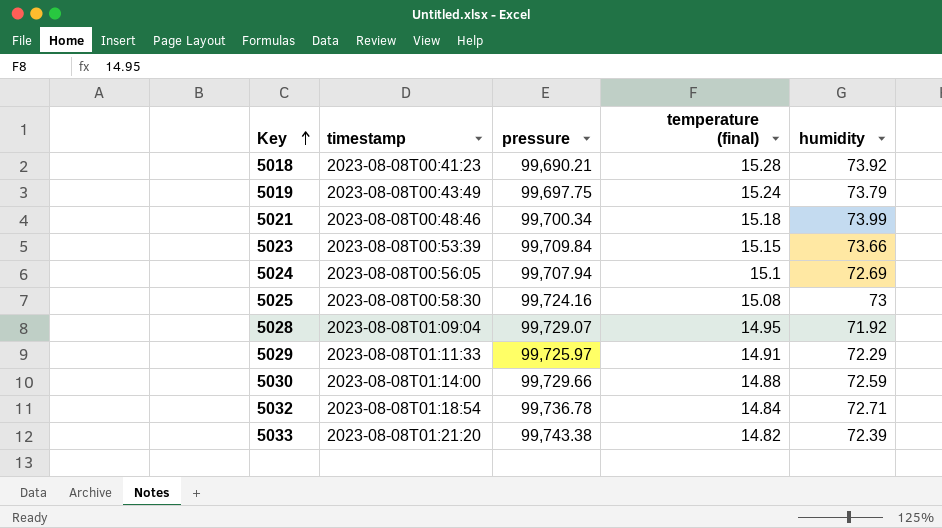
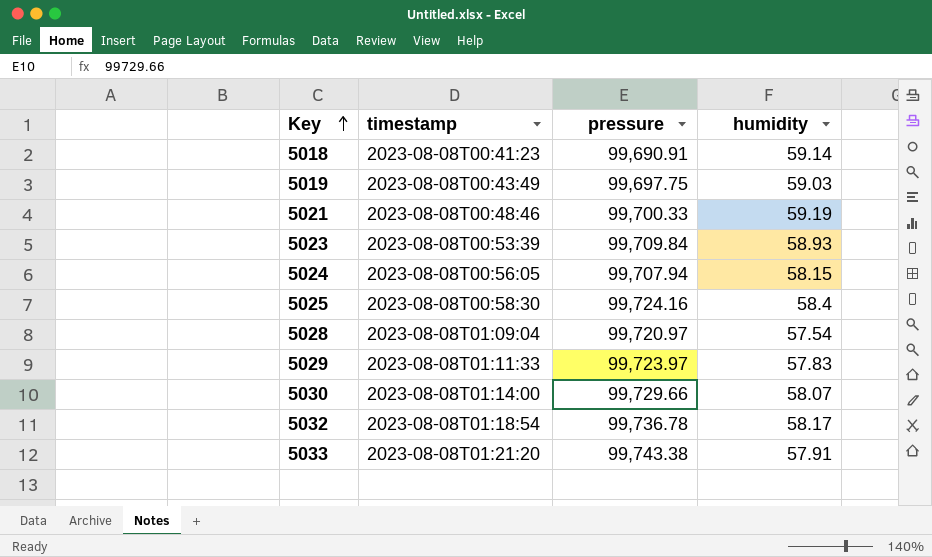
column temperature (final) | position: 4 -> none
5018 | pressure: 99,690.21 -> 99,690.91
5018 | humidity: 73.92 -> 59.14
5019 | humidity: 73.79 -> 59.03
5021 | pressure: 99,700.34 -> 99,700.33
5021 | humidity: 73.99 -> 59.19
5023 | humidity: 73.66 -> 58.93
5024 | humidity: 72.69 -> 58.15
5025 | humidity: 73 -> 58.4
5028 | pressure: 99,729.07 -> 99,720.97
5028 | humidity: 71.92 -> 57.54
5029 | pressure: 99,725.97 -> 99,723.97
5029 | humidity: 72.29 -> 57.83
5030 | humidity: 72.59 -> 58.07
5032 | humidity: 72.71 -> 58.17
5033 | humidity: 72.39 -> 57.91

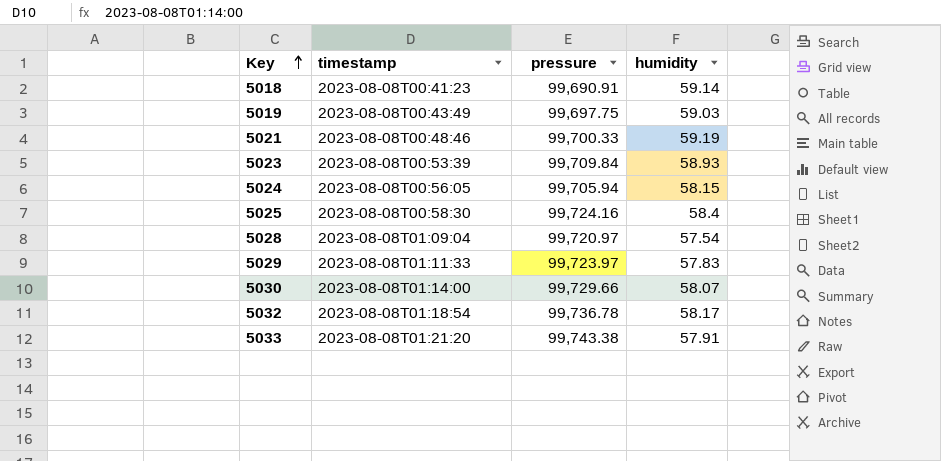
5024 | pressure: 99,707.94 -> 99,705.94

